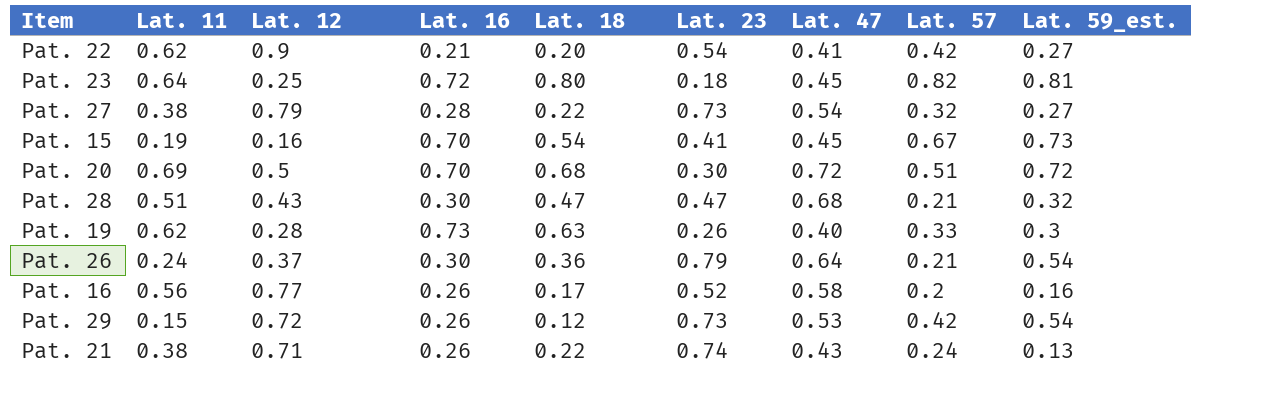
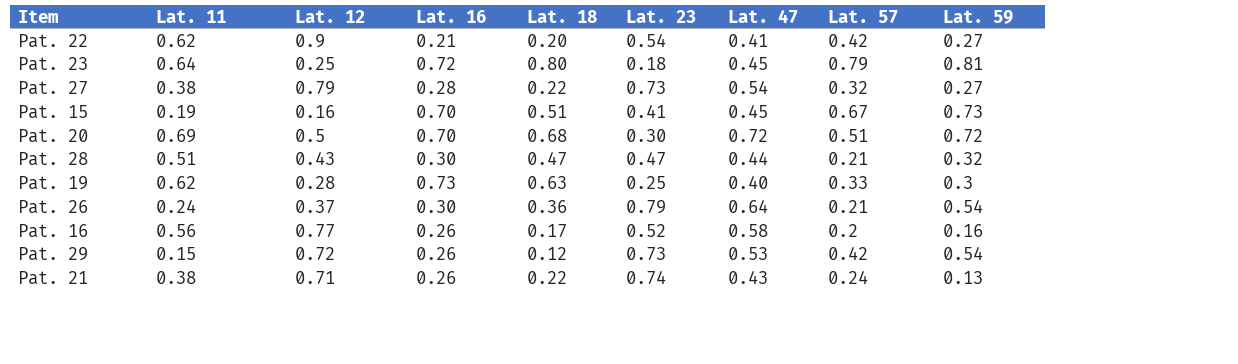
column name: Lat. 59_est. -> Lat. 59
Pat. 23 | Lat. 57: 0.82 -> 0.79
Pat. 15 | Lat. 18: 0.54 -> 0.51
Pat. 28 | Lat. 47: 0.68 -> 0.44
Pat. 19 | Lat. 23: 0.26 -> 0.25

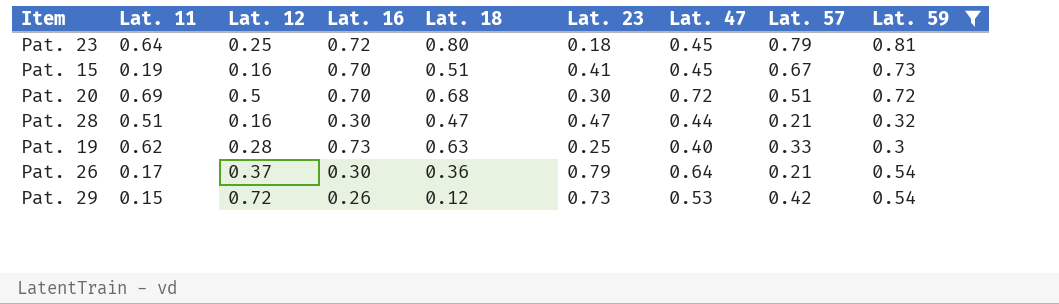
filter: none -> Lat. 59 >= 0.3
Pat. 28 | Lat. 12: 0.43 -> 0.16
Pat. 26 | Lat. 11: 0.24 -> 0.17

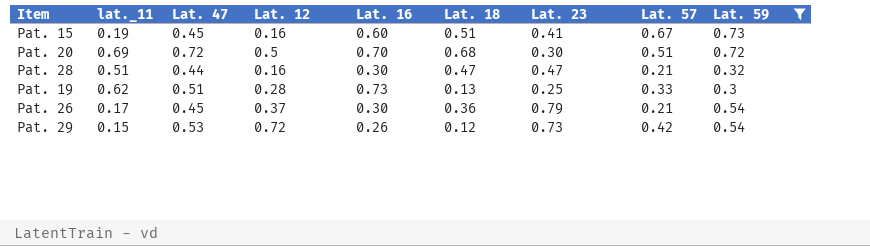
column name: Lat. 11 -> lat._11
column Lat. 47 | position: 7 -> 3
row Pat. 23: 0.64 | 0.25 | 0.72 | 0.80 | 0.18 | 0.45 | 0.79 | 0.81 -> none
Pat. 15 | Lat. 16: 0.70 -> 0.60
Pat. 19 | Lat. 47: 0.40 -> 0.51
Pat. 19 | Lat. 18: 0.63 -> 0.13
Pat. 26 | Lat. 47: 0.64 -> 0.45

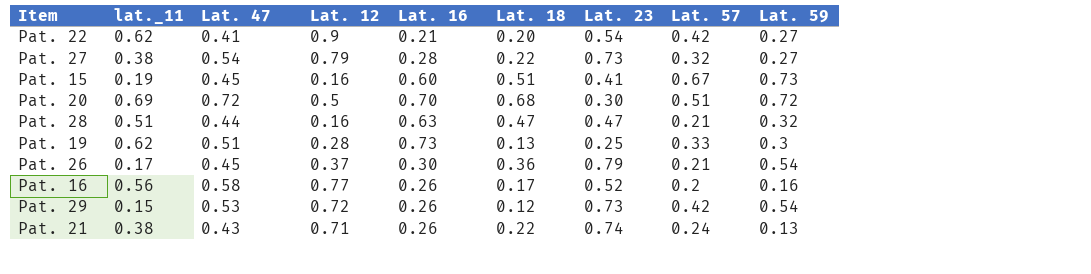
filter: Lat. 59 >= 0.3 -> none
Pat. 28 | Lat. 16: 0.30 -> 0.63

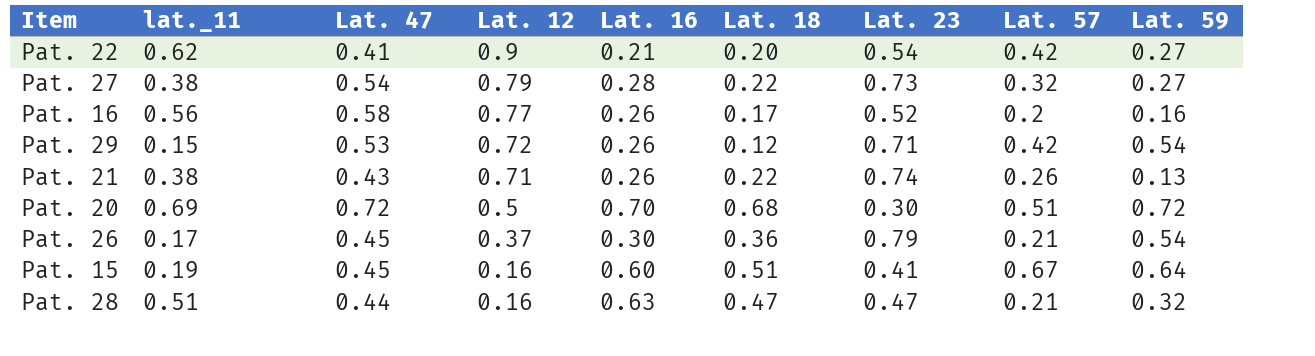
row order: none -> Lat. 12 descending
row Pat. 19: 0.62 | 0.51 | 0.28 | 0.73 | 0.13 | 0.25 | 0.33 | 0.3 -> none
Pat. 29 | Lat. 23: 0.73 -> 0.71
Pat. 21 | Lat. 57: 0.24 -> 0.26
Pat. 15 | Lat. 59: 0.73 -> 0.64

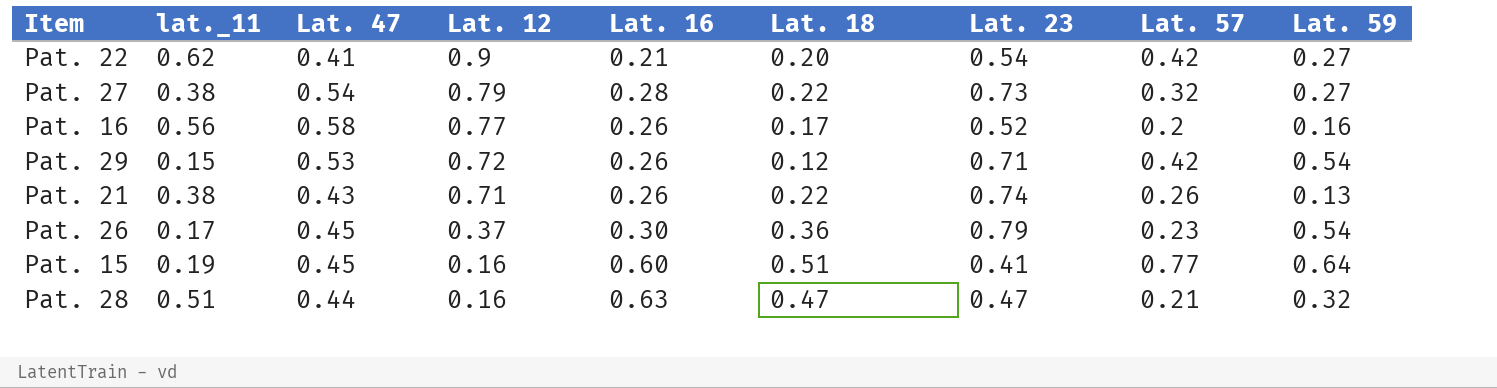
row Pat. 20: 0.69 | 0.72 | 0.5 | 0.70 | 0.68 | 0.30 | 0.51 | 0.72 -> none
Pat. 26 | Lat. 57: 0.21 -> 0.23
Pat. 15 | Lat. 57: 0.67 -> 0.77

